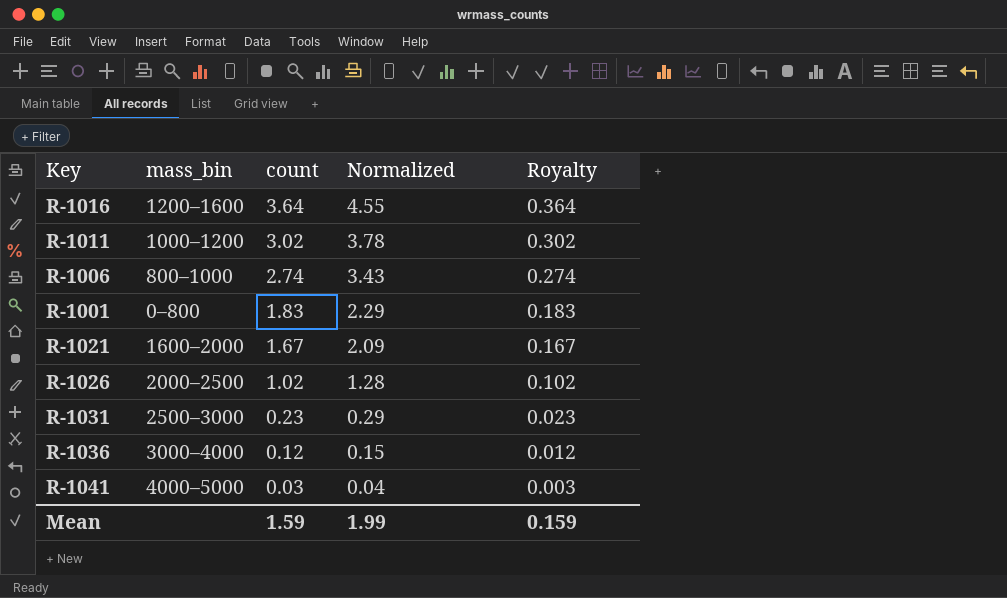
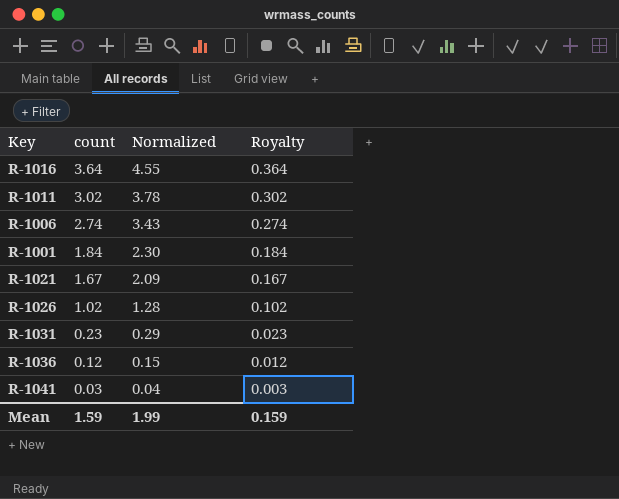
column mass_bin | position: 2 -> none
R-1001 | count: 1.83 -> 1.84
R-1001 | Normalized: 2.29 -> 2.30
R-1001 | Royalty: 0.183 -> 0.184

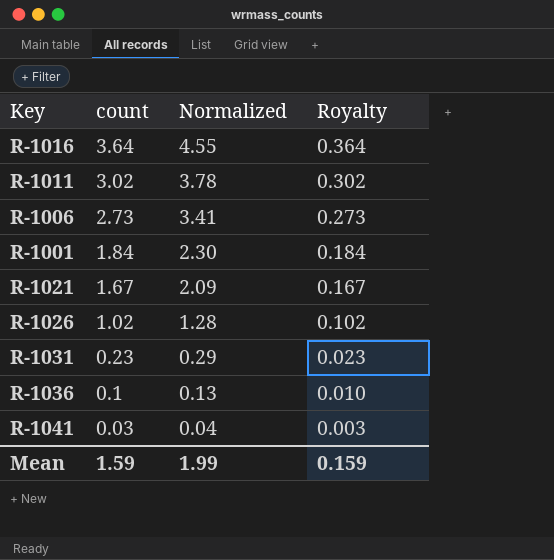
R-1006 | count: 2.74 -> 2.73
R-1006 | Normalized: 3.43 -> 3.41
R-1006 | Royalty: 0.274 -> 0.273
R-1036 | count: 0.12 -> 0.1
R-1036 | Normalized: 0.15 -> 0.13
R-1036 | Royalty: 0.012 -> 0.010

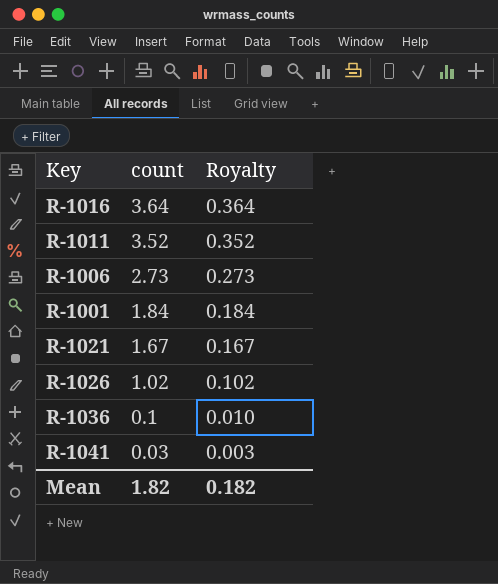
column Normalized | formula: [count] * 1.25 -> none
row R-1031: 0.23 | 0.29 | 0.023 -> none
R-1011 | count: 3.02 -> 3.52
R-1011 | Royalty: 0.302 -> 0.352
Mean | count: 1.59 -> 1.82
Mean | Royalty: 0.159 -> 0.182

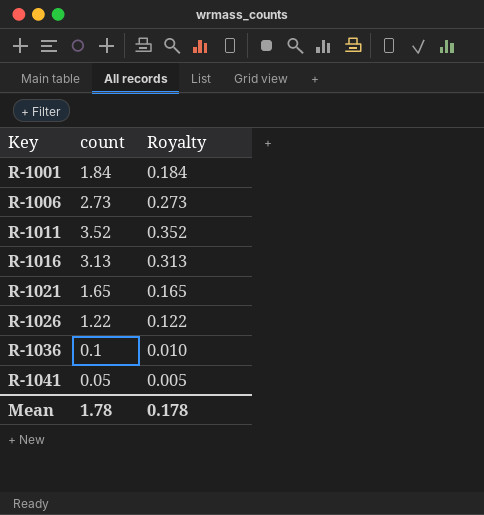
row order: count descending -> Key ascending
R-1016 | count: 3.64 -> 3.13
R-1016 | Royalty: 0.364 -> 0.313
R-1021 | count: 1.67 -> 1.65
R-1021 | Royalty: 0.167 -> 0.165
R-1026 | count: 1.02 -> 1.22
R-1026 | Royalty: 0.102 -> 0.122
R-1041 | count: 0.03 -> 0.05
R-1041 | Royalty: 0.003 -> 0.005
Mean | count: 1.82 -> 1.78
Mean | Royalty: 0.182 -> 0.178

